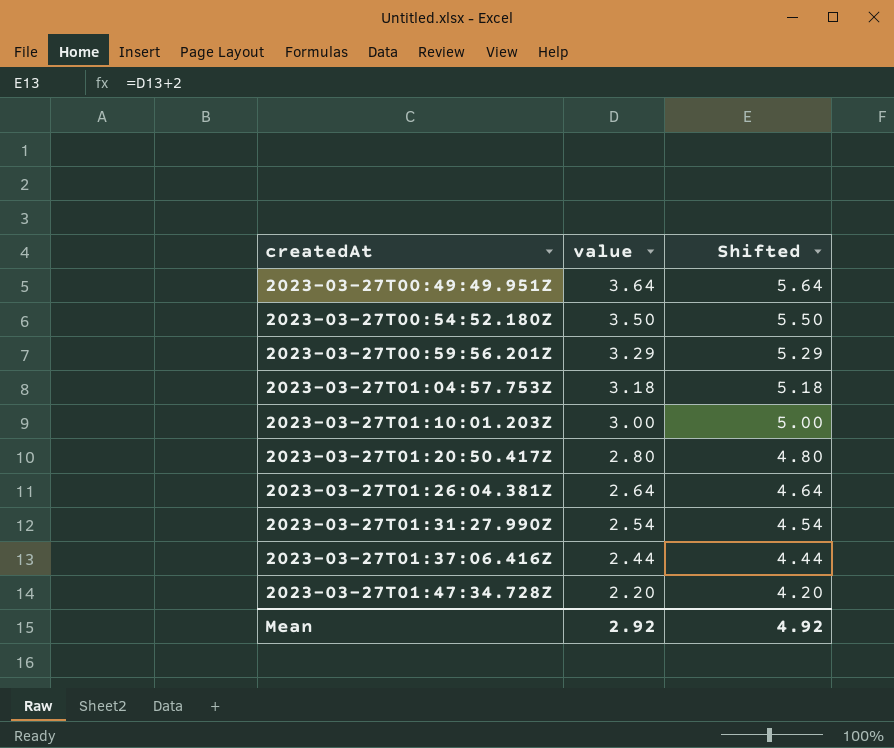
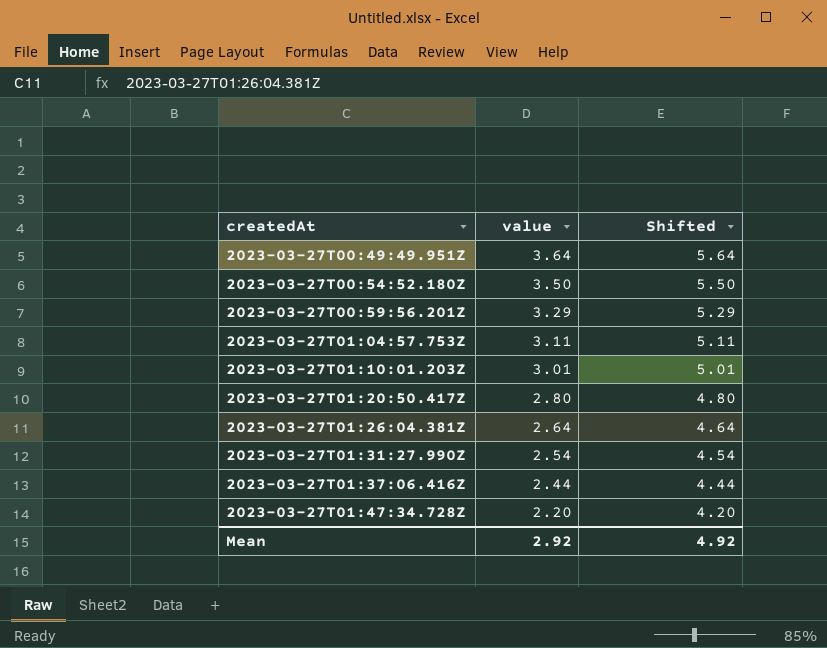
2023-03-27T01:04:57.753Z | value: 3.18 -> 3.11
2023-03-27T01:04:57.753Z | Shifted: 5.18 -> 5.11
2023-03-27T01:10:01.203Z | value: 3.00 -> 3.01
2023-03-27T01:10:01.203Z | Shifted: 5.00 -> 5.01

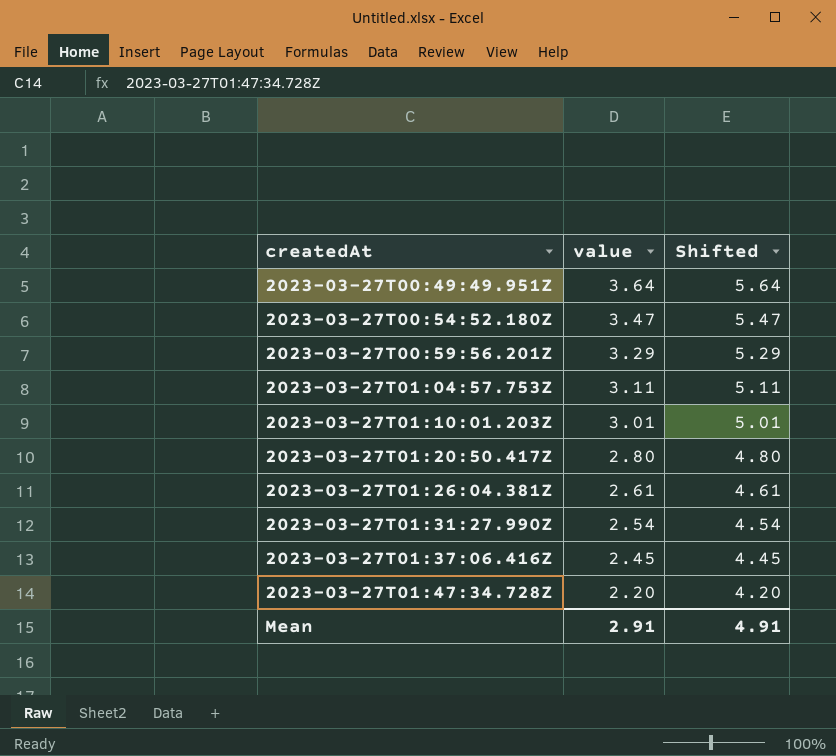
2023-03-27T00:54:52.180Z | value: 3.50 -> 3.47
2023-03-27T00:54:52.180Z | Shifted: 5.50 -> 5.47
2023-03-27T01:26:04.381Z | value: 2.64 -> 2.61
2023-03-27T01:26:04.381Z | Shifted: 4.64 -> 4.61
2023-03-27T01:37:06.416Z | value: 2.44 -> 2.45
2023-03-27T01:37:06.416Z | Shifted: 4.44 -> 4.45
Mean | value: 2.92 -> 2.91
Mean | Shifted: 4.92 -> 4.91

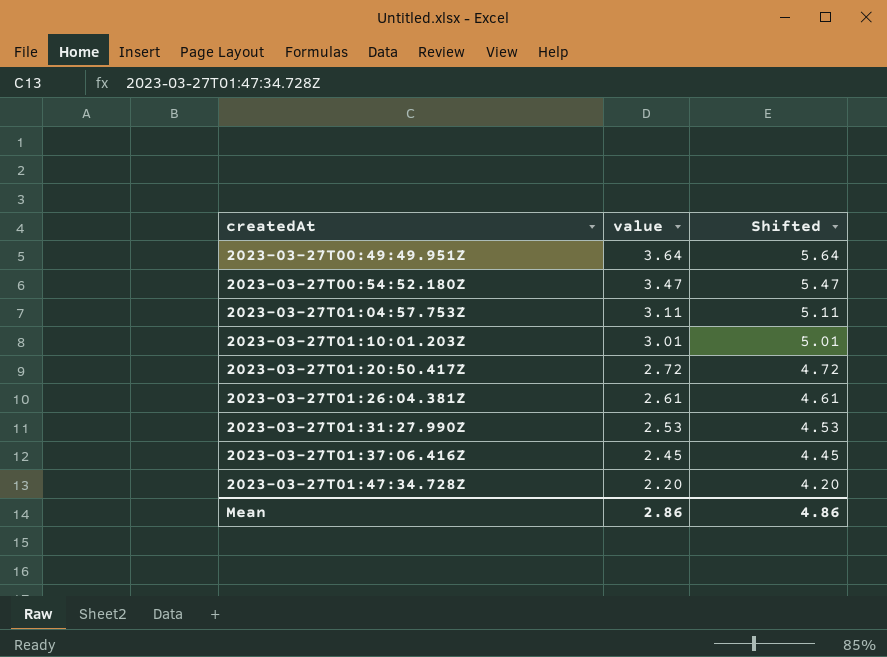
row 2023-03-27T00:59:56.201Z: 3.29 | 5.29 -> none
2023-03-27T01:20:50.417Z | value: 2.80 -> 2.72
2023-03-27T01:20:50.417Z | Shifted: 4.80 -> 4.72
2023-03-27T01:31:27.990Z | value: 2.54 -> 2.53
2023-03-27T01:31:27.990Z | Shifted: 4.54 -> 4.53
Mean | value: 2.91 -> 2.86
Mean | Shifted: 4.91 -> 4.86

